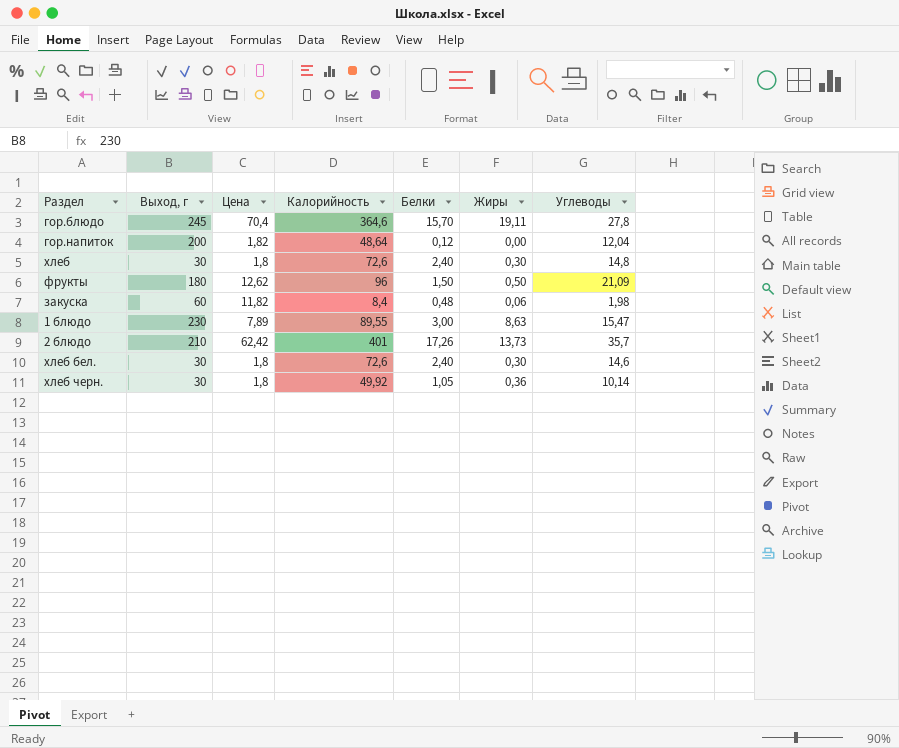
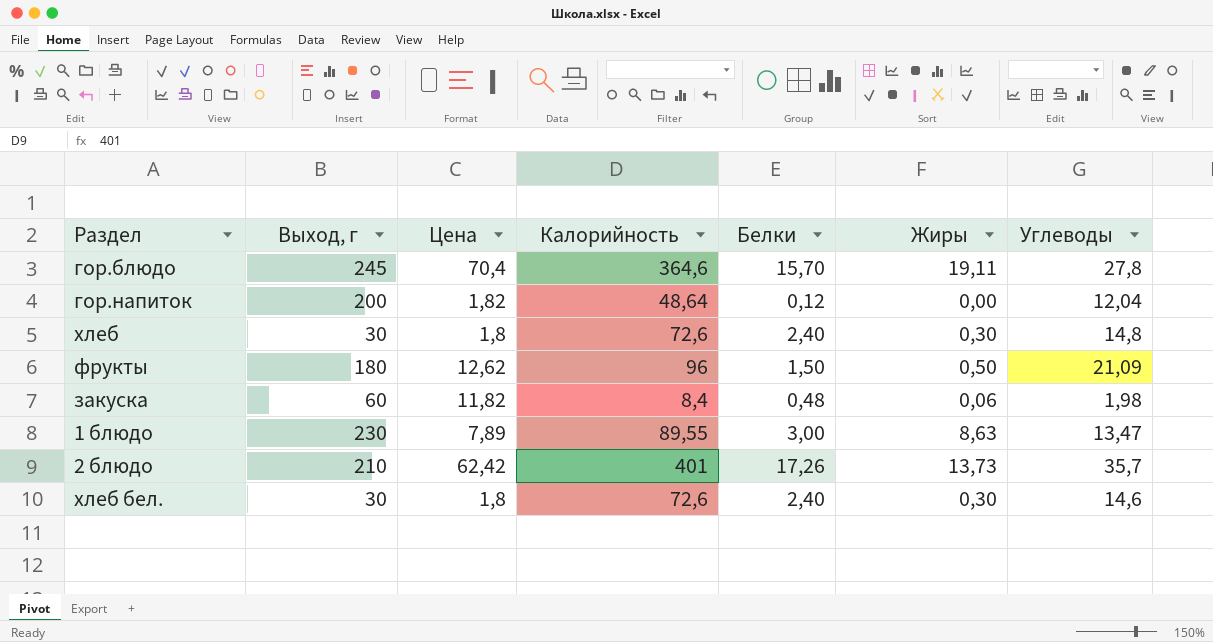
row хлеб черн.: 30 | 1,8 | 49,92 | 1,05 | 0,36 | 10,14 -> none
1 блюдо | Углеводы: 15,47 -> 13,47

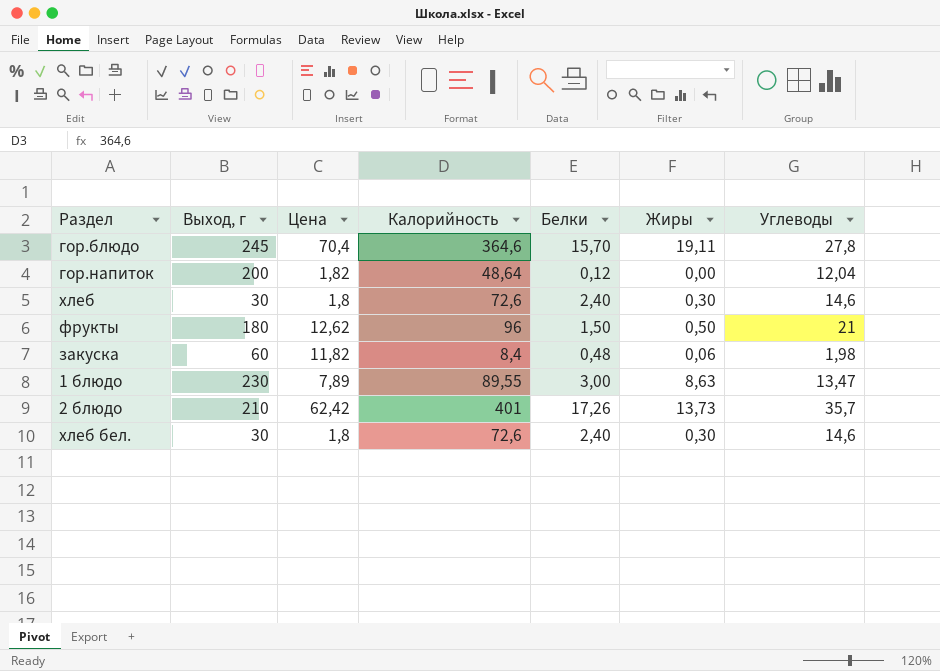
хлеб | Углеводы: 14,8 -> 14,6
фрукты | Углеводы: 21,09 -> 21

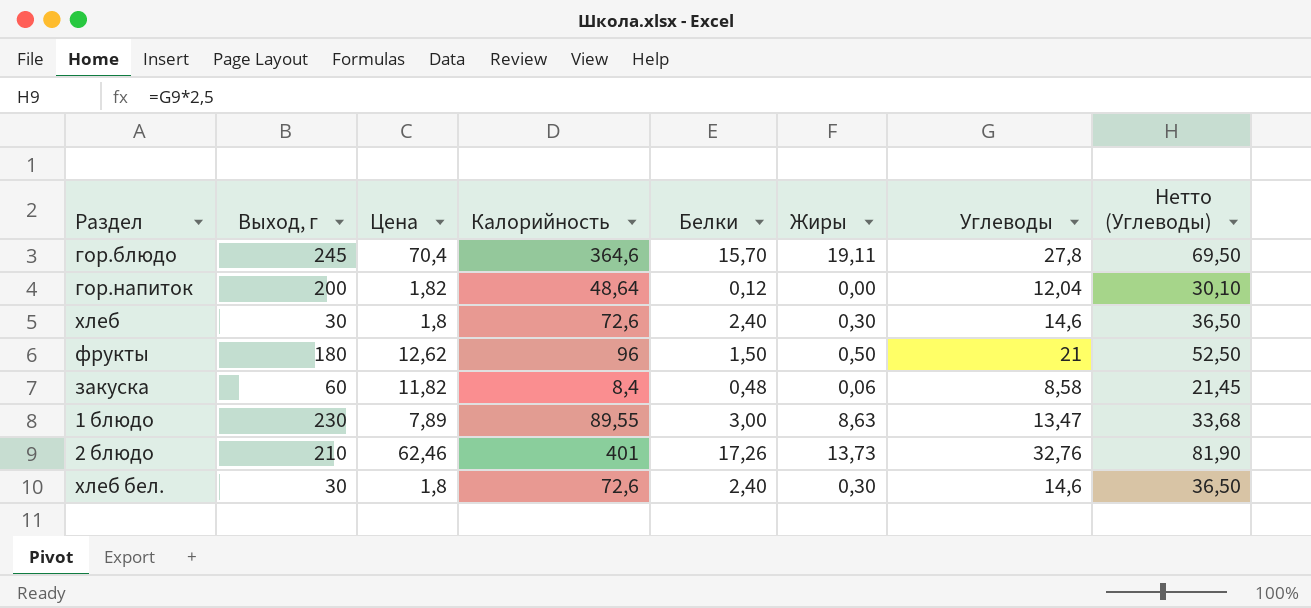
column Нетто (Углеводы) | formula: none -> [Углеводы] * 2,5
закуска | Углеводы: 1,98 -> 8,58
2 блюдо | Цена: 62,42 -> 62,46
2 блюдо | Углеводы: 35,7 -> 32,76

